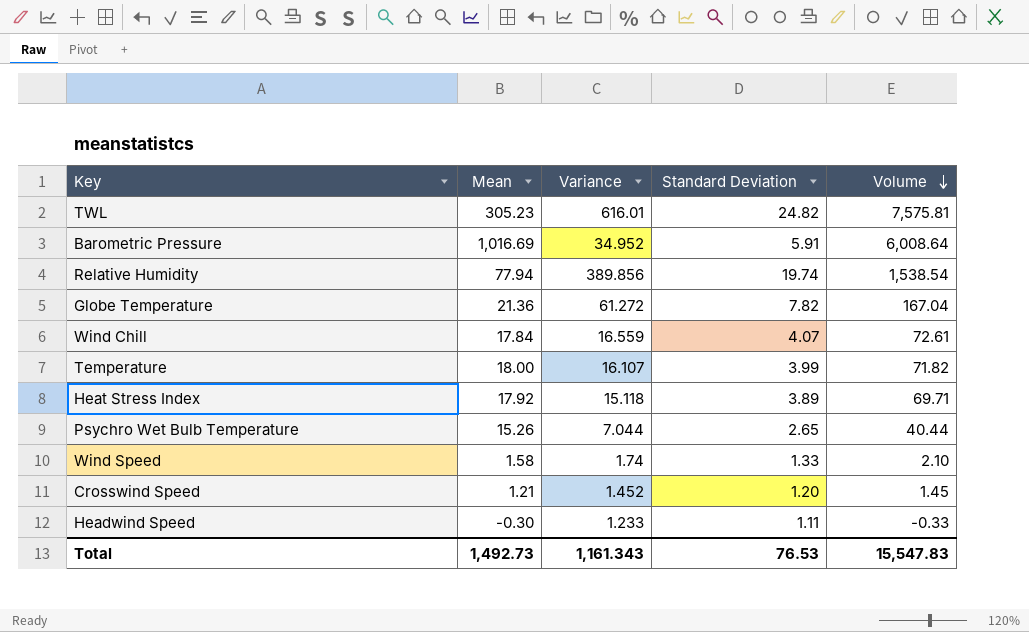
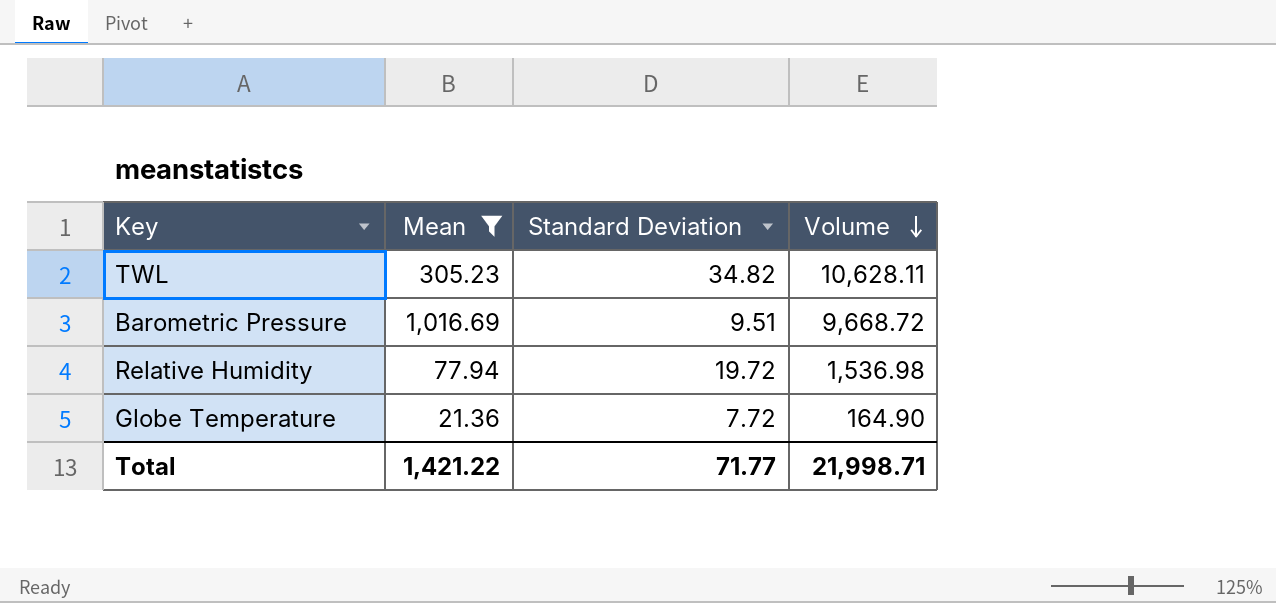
filter: none -> Mean >= 21.36
column Variance | position: 3 -> none
TWL | Standard Deviation: 24.82 -> 34.82
TWL | Volume: 7,575.81 -> 10,628.11
Barometric Pressure | Standard Deviation: 5.91 -> 9.51
Barometric Pressure | Volume: 6,008.64 -> 9,668.72
Relative Humidity | Standard Deviation: 19.74 -> 19.72
Relative Humidity | Volume: 1,538.54 -> 1,536.98
Globe Temperature | Standard Deviation: 7.82 -> 7.72
Globe Temperature | Volume: 167.04 -> 164.90
Total | Mean: 1,492.73 -> 1,421.22
Total | Standard Deviation: 76.53 -> 71.77
Total | Volume: 15,547.83 -> 21,998.71

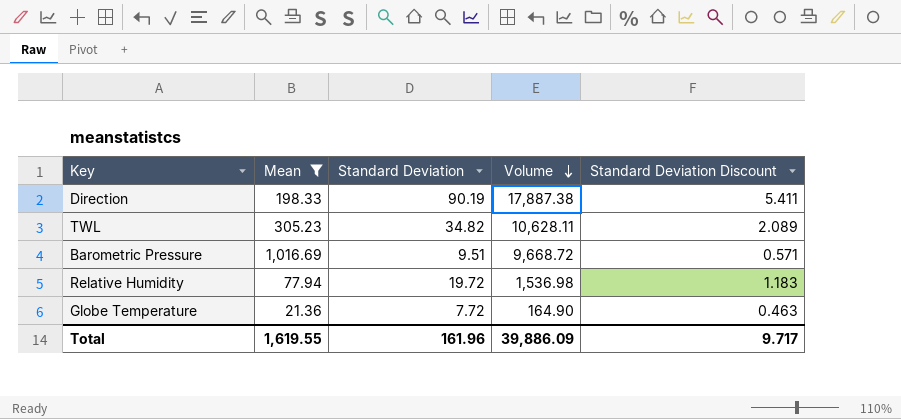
column Standard Deviation Discount | formula: none -> [Standard Deviation] * 0.06
row Direction: none -> 198.33 | 90.19 | 17,887.38 | 5.411
Total | Mean: 1,421.22 -> 1,619.55
Total | Standard Deviation: 71.77 -> 161.96
Total | Volume: 21,998.71 -> 39,886.09

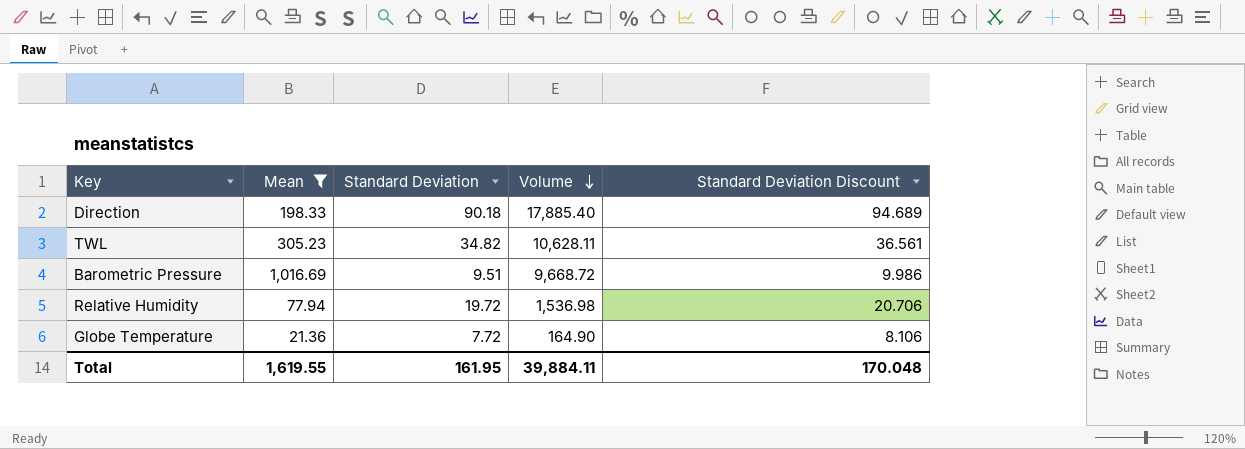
column Standard Deviation Discount | formula: [Standard Deviation] * 0.06 -> [Standard Deviation] * 1.05
Direction | Standard Deviation: 90.19 -> 90.18
Direction | Volume: 17,887.38 -> 17,885.40
Total | Standard Deviation: 161.96 -> 161.95
Total | Volume: 39,886.09 -> 39,884.11
Total | Standard Deviation Discount: 9.717 -> 170.048

